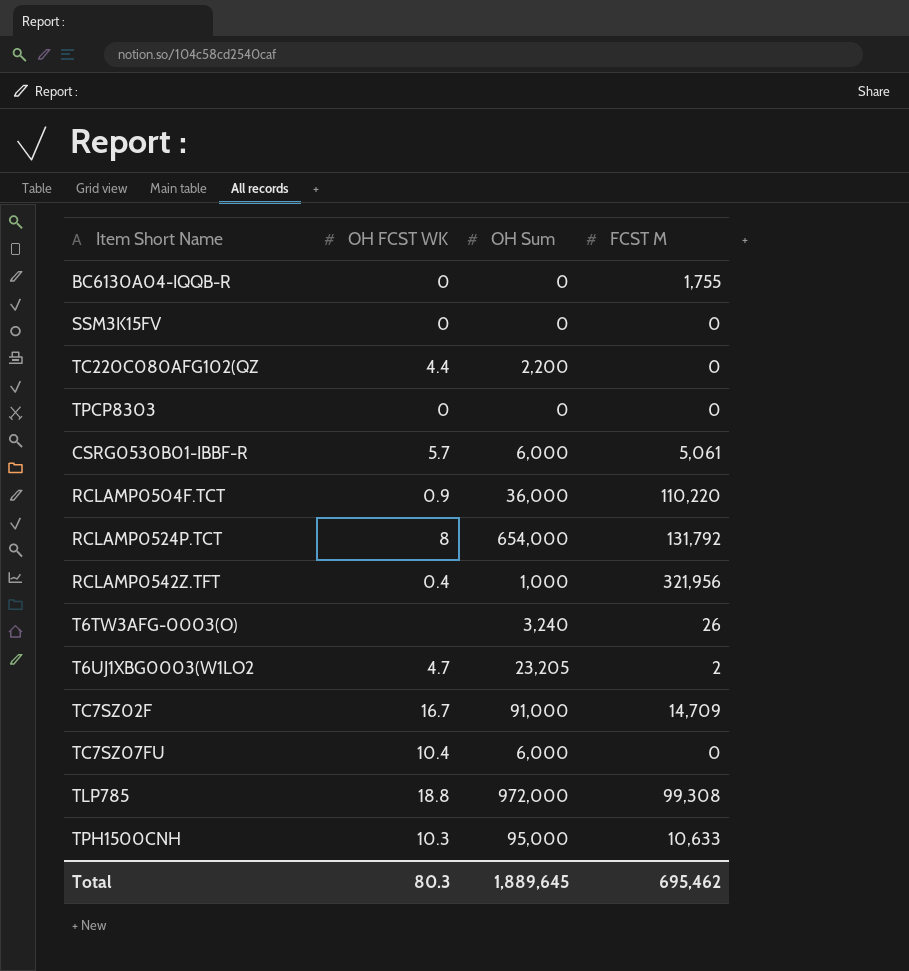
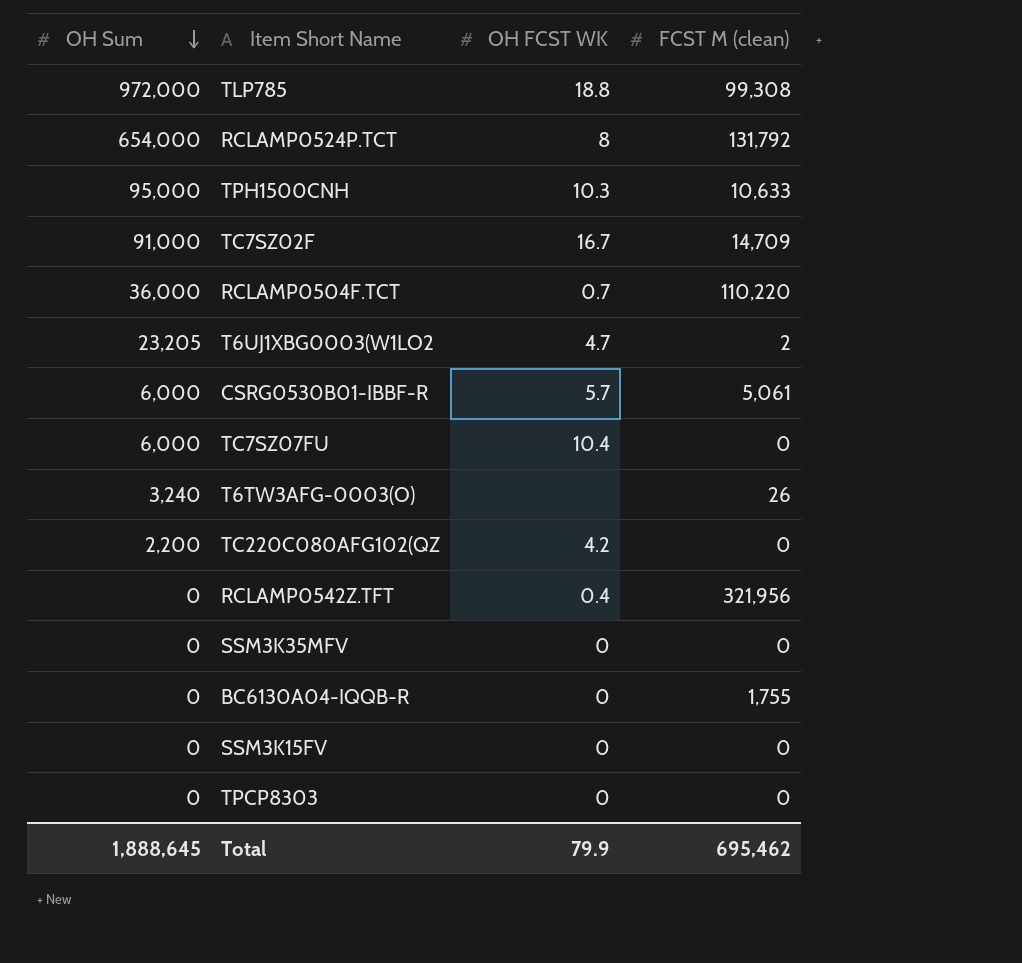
row order: none -> OH Sum descending
column OH Sum | position: 3 -> 1
column name: FCST M -> FCST M (clean)
RCLAMP0504F.TCT | OH FCST WK: 0.9 -> 0.7
TC220C080AFG102(QZ | OH FCST WK: 4.4 -> 4.2
RCLAMP0542Z.TFT | OH Sum: 1,000 -> 0
row SSM3K35MFV: none -> 0 | 0 | 0
Total | OH Sum: 1,889,645 -> 1,888,645
Total | OH FCST WK: 80.3 -> 79.9

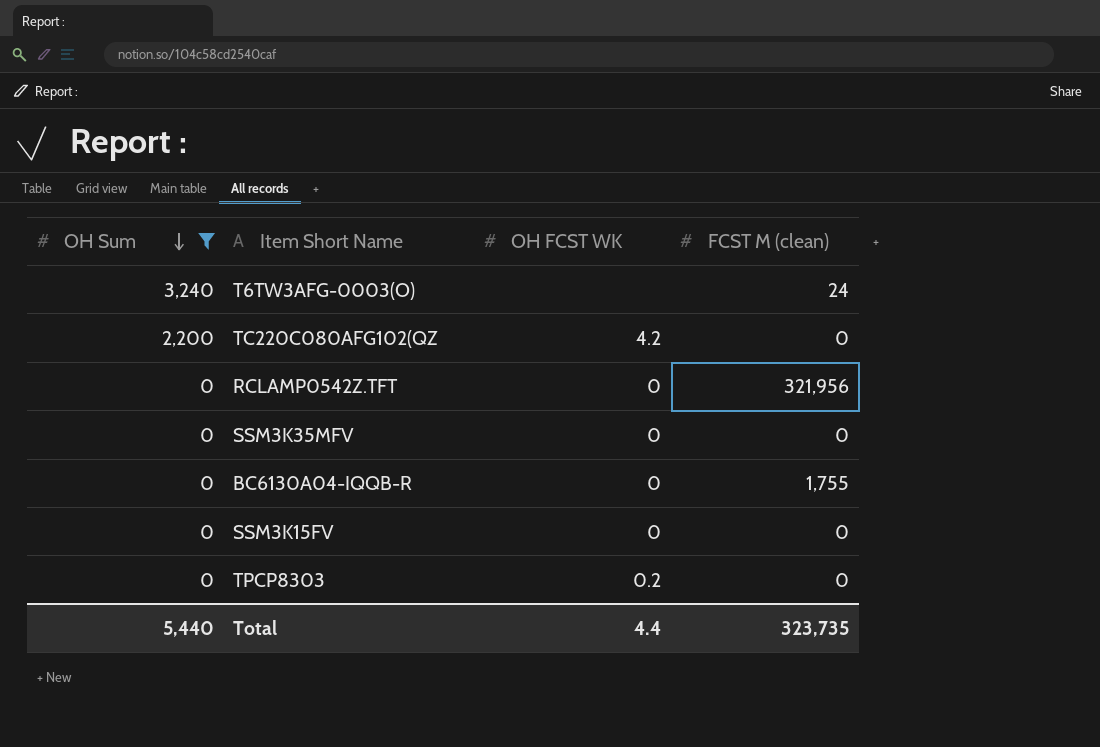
filter: none -> OH Sum <= 3,240
T6TW3AFG-0003(O) | FCST M (clean): 26 -> 24
RCLAMP0542Z.TFT | OH FCST WK: 0.4 -> 0
TPCP8303 | OH FCST WK: 0 -> 0.2
Total | OH Sum: 1,888,645 -> 5,440
Total | OH FCST WK: 79.9 -> 4.4
Total | FCST M (clean): 695,462 -> 323,735

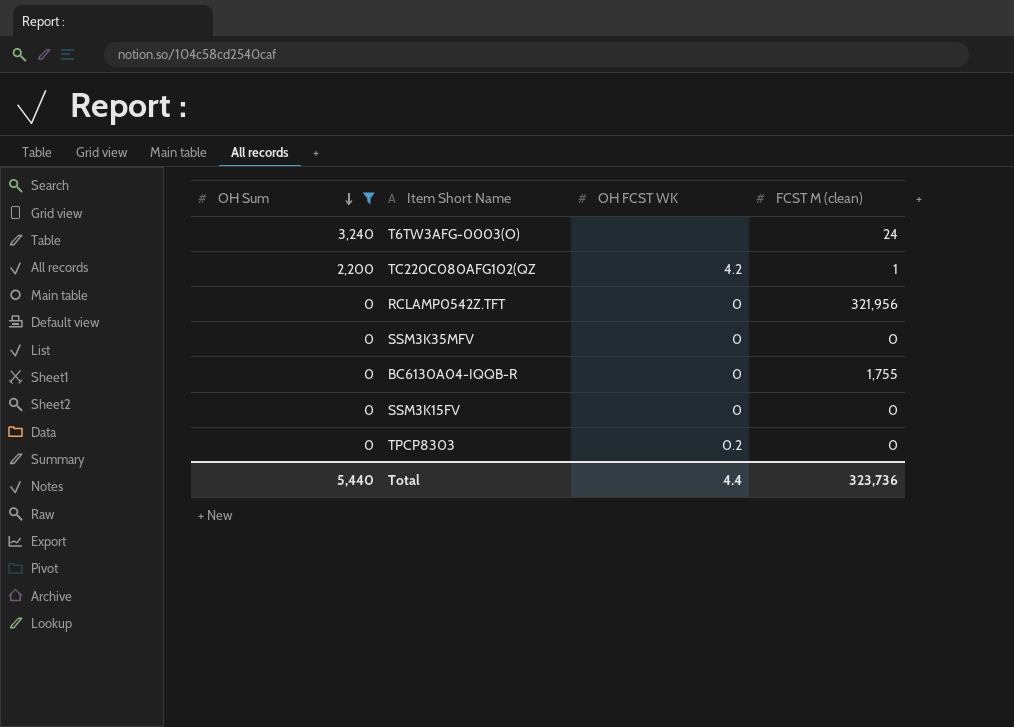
TC220C080AFG102(QZ | FCST M (clean): 0 -> 1
Total | FCST M (clean): 323,735 -> 323,736

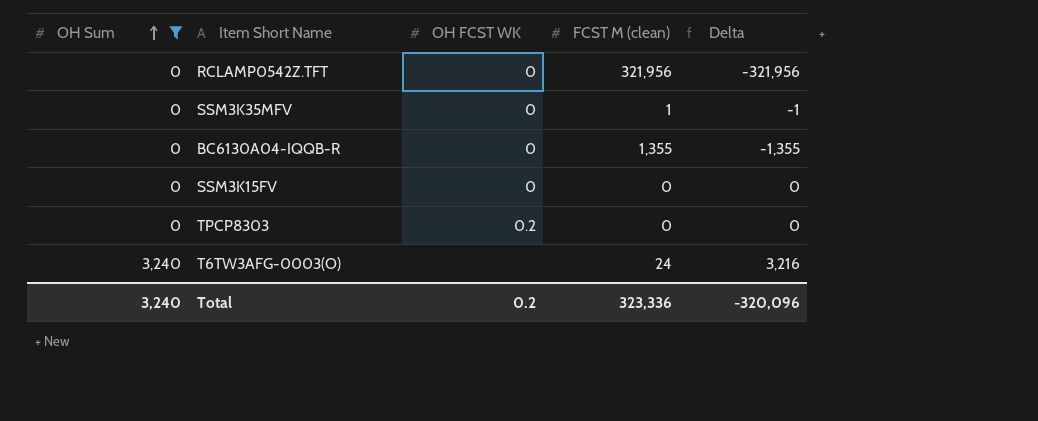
row order: OH Sum descending -> OH Sum ascending
column Delta | formula: none -> [OH Sum] - [FCST M (clean)]
row TC220C080AFG102(QZ: 2,200 | 4.2 | 1 -> none
SSM3K35MFV | FCST M (clean): 0 -> 1
BC6130A04-IQQB-R | FCST M (clean): 1,755 -> 1,355
Total | OH Sum: 5,440 -> 3,240
Total | OH FCST WK: 4.4 -> 0.2
Total | FCST M (clean): 323,736 -> 323,336

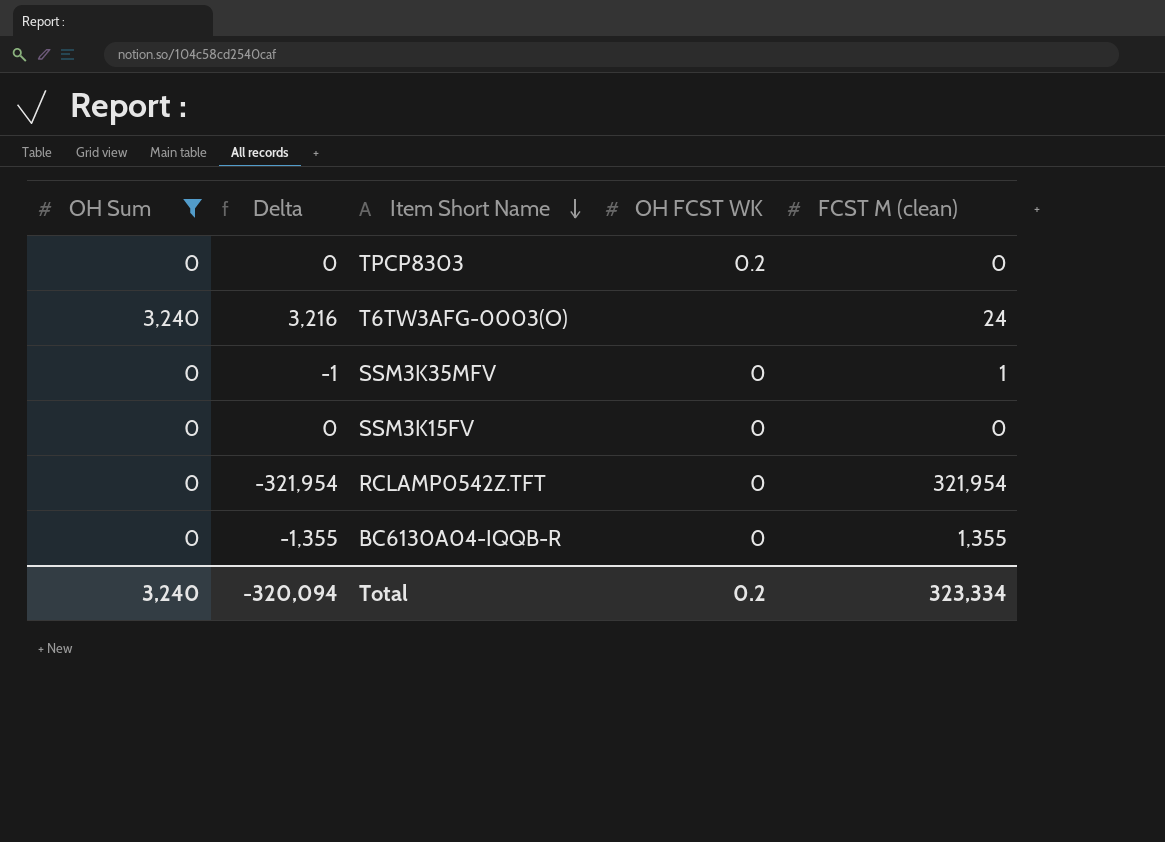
row order: OH Sum ascending -> Item Short Name descending
column Delta | position: 5 -> 2
RCLAMP0542Z.TFT | Delta: -321,956 -> -321,954
RCLAMP0542Z.TFT | FCST M (clean): 321,956 -> 321,954
Total | Delta: -320,096 -> -320,094
Total | FCST M (clean): 323,336 -> 323,334

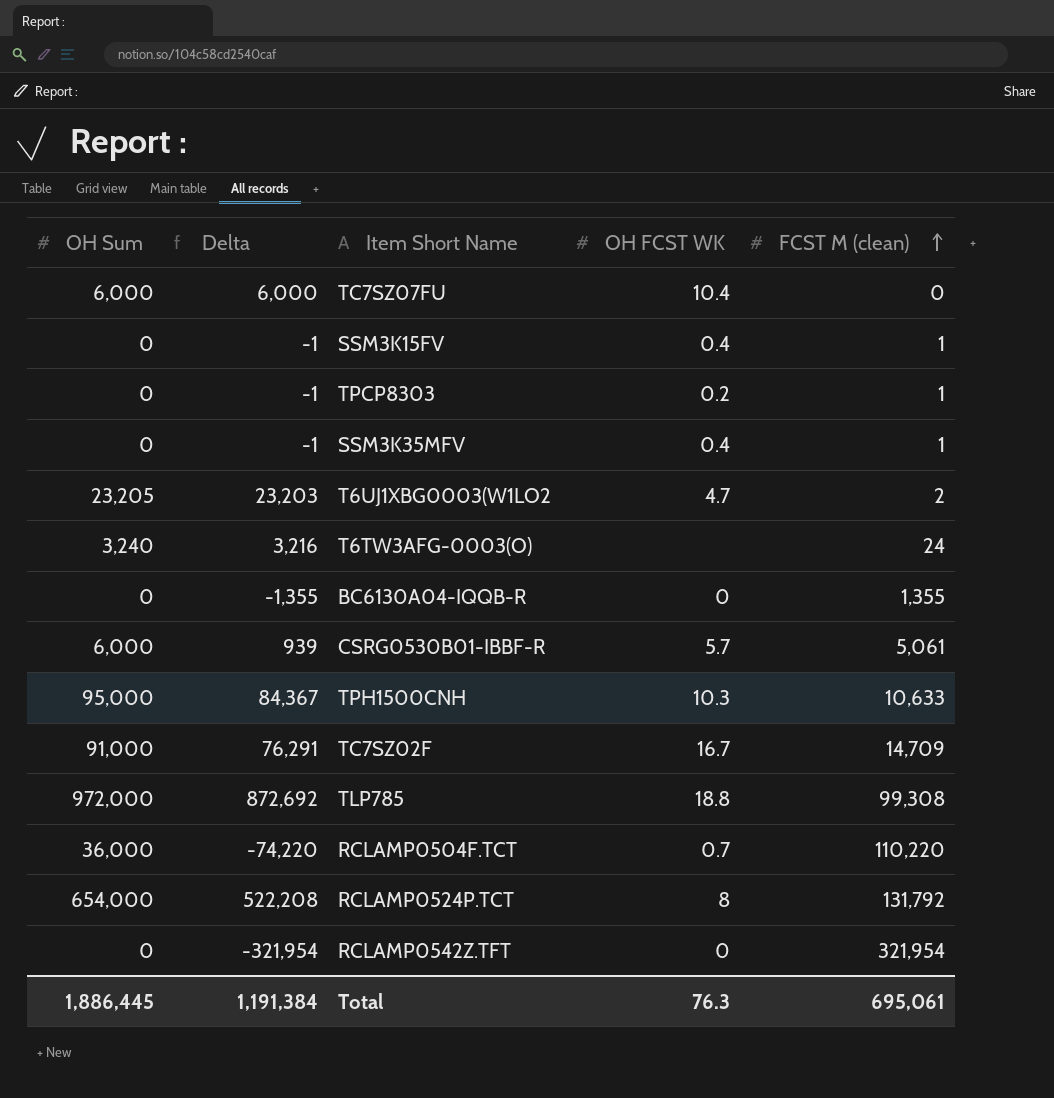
filter: OH Sum <= 3,240 -> none
row order: Item Short Name descending -> FCST M (clean) ascending
SSM3K15FV | Delta: 0 -> -1
SSM3K15FV | OH FCST WK: 0 -> 0.4
SSM3K15FV | FCST M (clean): 0 -> 1
TPCP8303 | Delta: 0 -> -1
TPCP8303 | FCST M (clean): 0 -> 1
SSM3K35MFV | OH FCST WK: 0 -> 0.4
Total | OH Sum: 3,240 -> 1,886,445
Total | Delta: -320,094 -> 1,191,384
Total | OH FCST WK: 0.2 -> 76.3
Total | FCST M (clean): 323,334 -> 695,061

